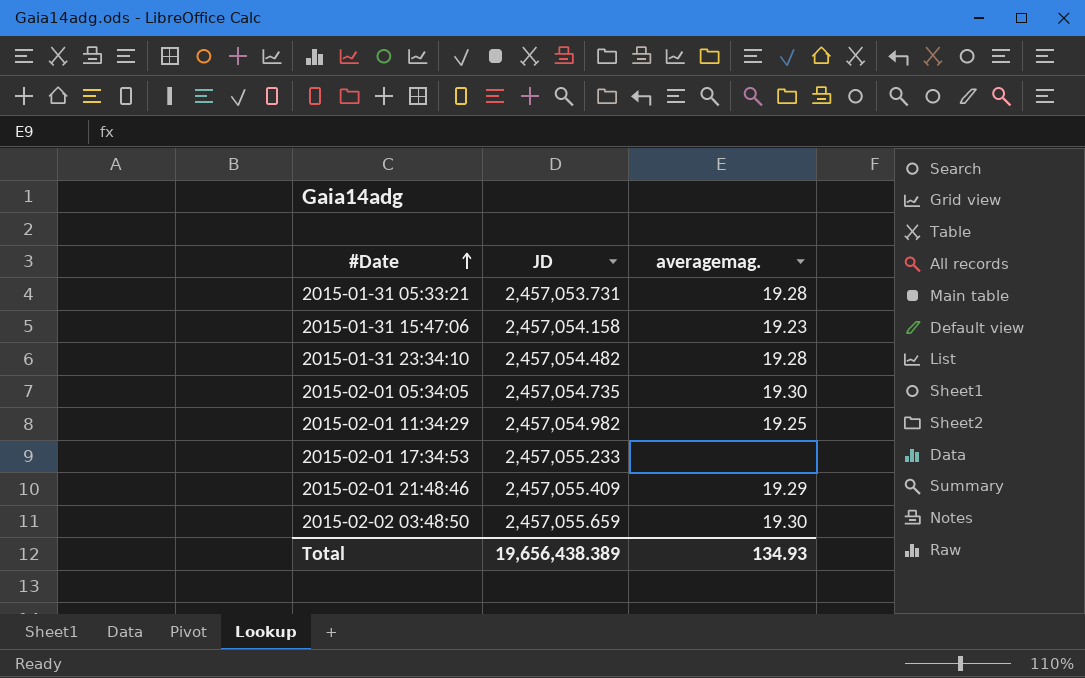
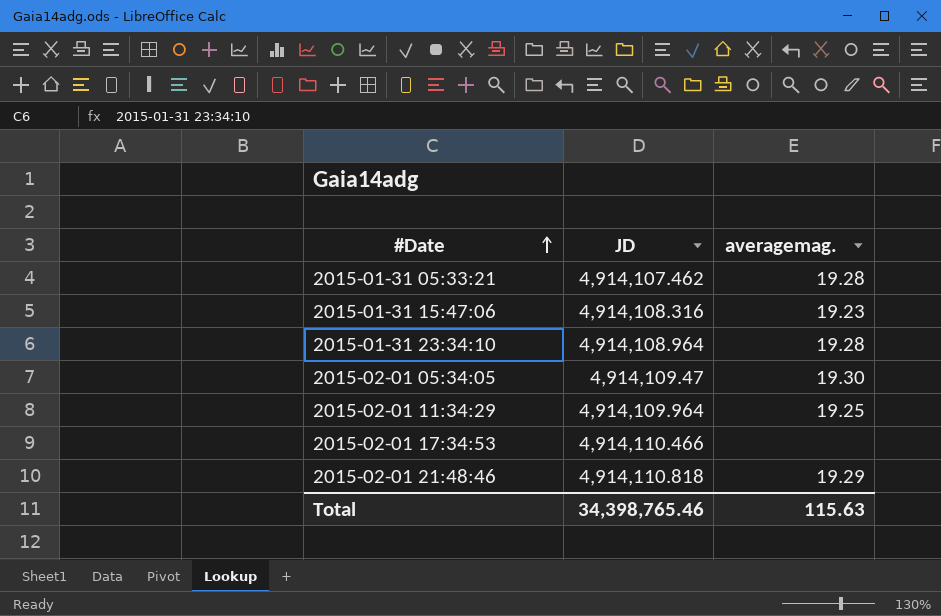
row 2015-02-02 03:48:50: 2,457,055.659 | 19.30 -> none
2015-01-31 05:33:21 | JD: 2,457,053.731 -> 4,914,107.462
2015-01-31 15:47:06 | JD: 2,457,054.158 -> 4,914,108.316
2015-01-31 23:34:10 | JD: 2,457,054.482 -> 4,914,108.964
2015-02-01 05:34:05 | JD: 2,457,054.735 -> 4,914,109.47
2015-02-01 11:34:29 | JD: 2,457,054.982 -> 4,914,109.964
2015-02-01 17:34:53 | JD: 2,457,055.233 -> 4,914,110.466
2015-02-01 21:48:46 | JD: 2,457,055.409 -> 4,914,110.818
Total | JD: 19,656,438.389 -> 34,398,765.46
Total | averagemag.: 134.93 -> 115.63

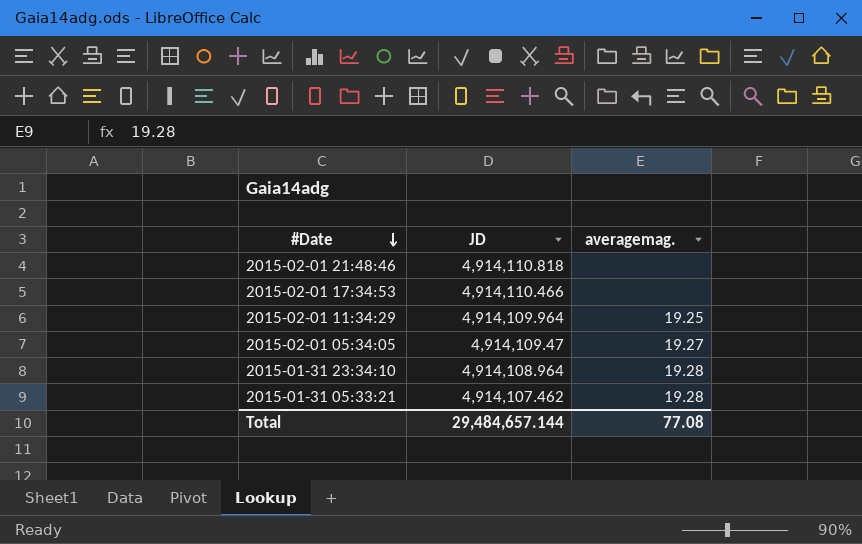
row order: #Date ascending -> #Date descending
row 2015-01-31 15:47:06: 4,914,108.316 | 19.23 -> none
2015-02-01 21:48:46 | averagemag.: 19.29 -> none
2015-02-01 05:34:05 | averagemag.: 19.30 -> 19.27
Total | JD: 34,398,765.46 -> 29,484,657.144
Total | averagemag.: 115.63 -> 77.08

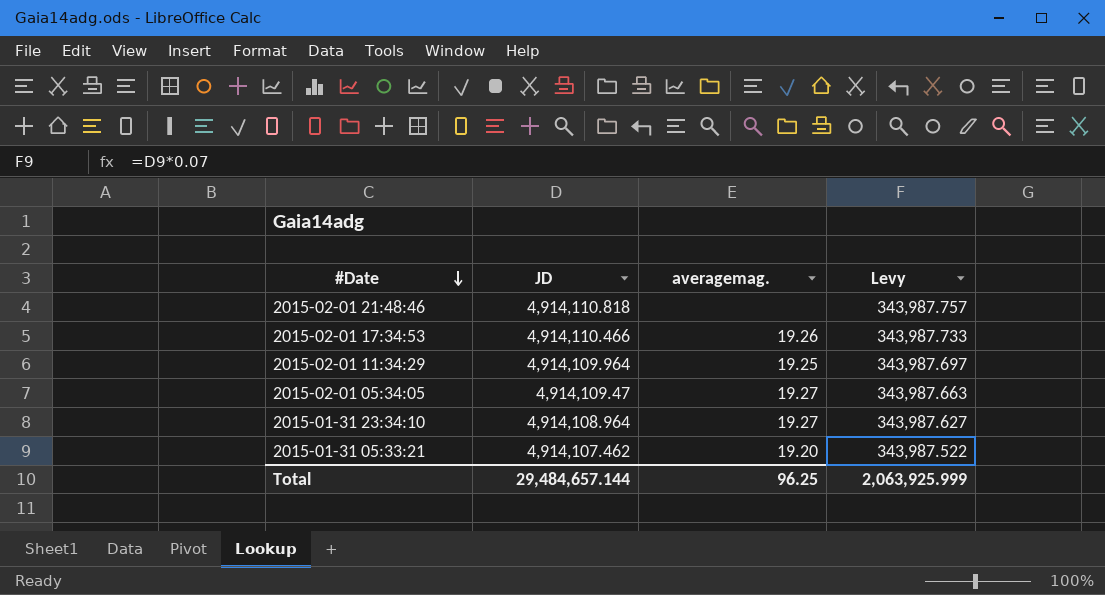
column Levy | formula: none -> [JD] * 0.07
2015-02-01 17:34:53 | averagemag.: none -> 19.26
2015-01-31 23:34:10 | averagemag.: 19.28 -> 19.27
2015-01-31 05:33:21 | averagemag.: 19.28 -> 19.20
Total | averagemag.: 77.08 -> 96.25

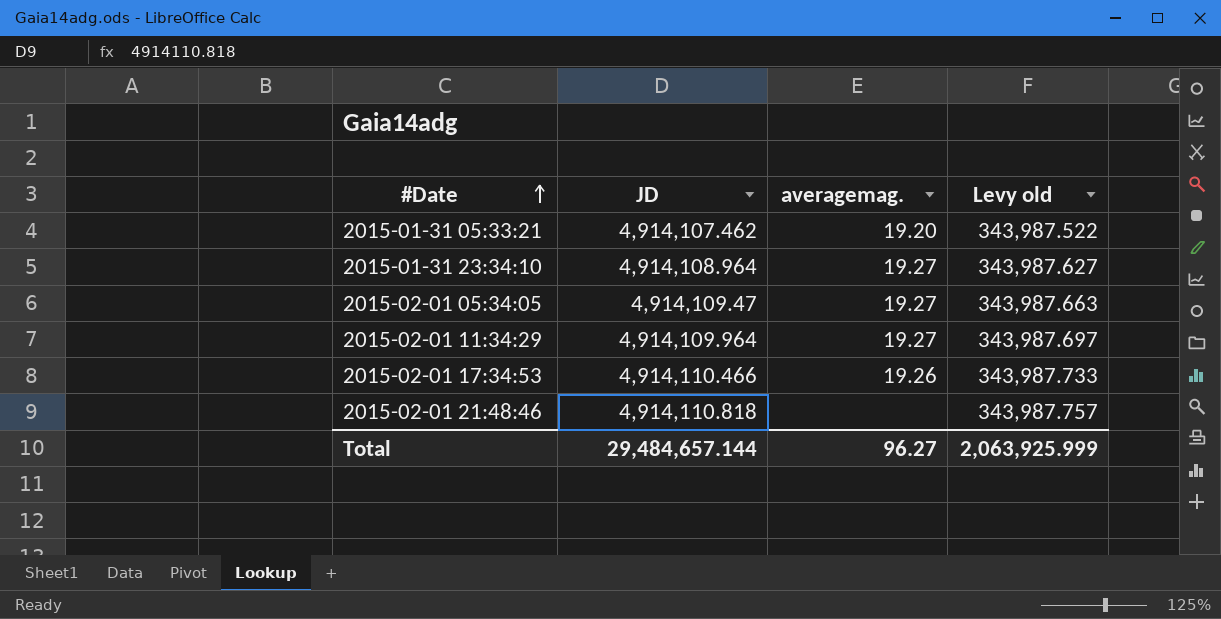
row order: #Date descending -> #Date ascending
column name: Levy -> Levy old
2015-02-01 11:34:29 | averagemag.: 19.25 -> 19.27
Total | averagemag.: 96.25 -> 96.27

